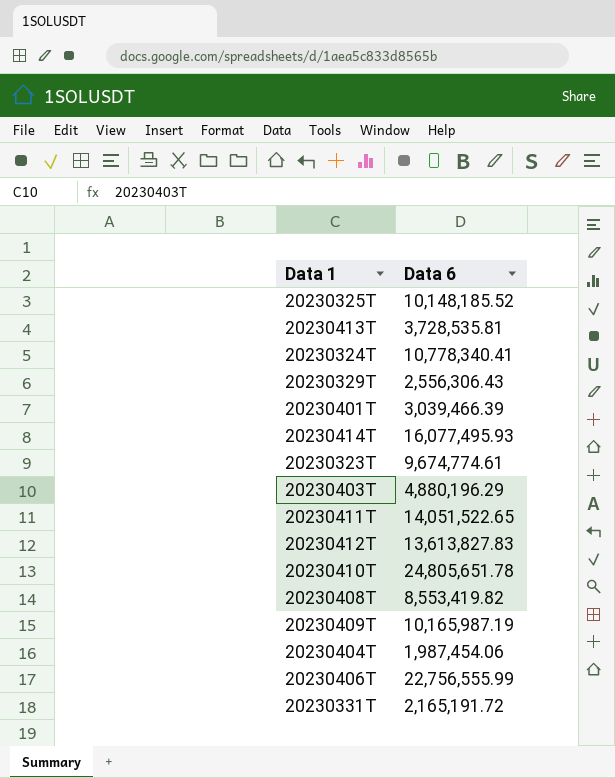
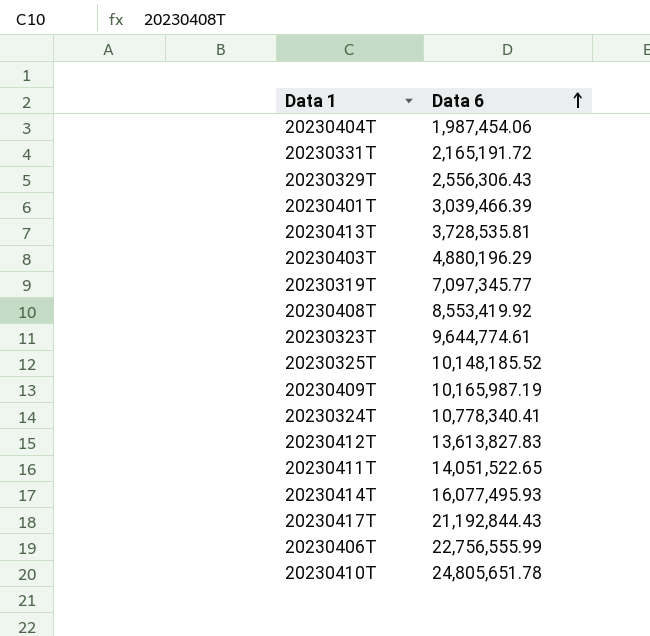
row order: none -> Data 6 ascending
row 20230319T: none -> 7,097,345.77
20230408T | Data 6: 8,553,419.82 -> 8,553,419.92
20230323T | Data 6: 9,674,774.61 -> 9,644,774.61
row 20230417T: none -> 21,192,844.43

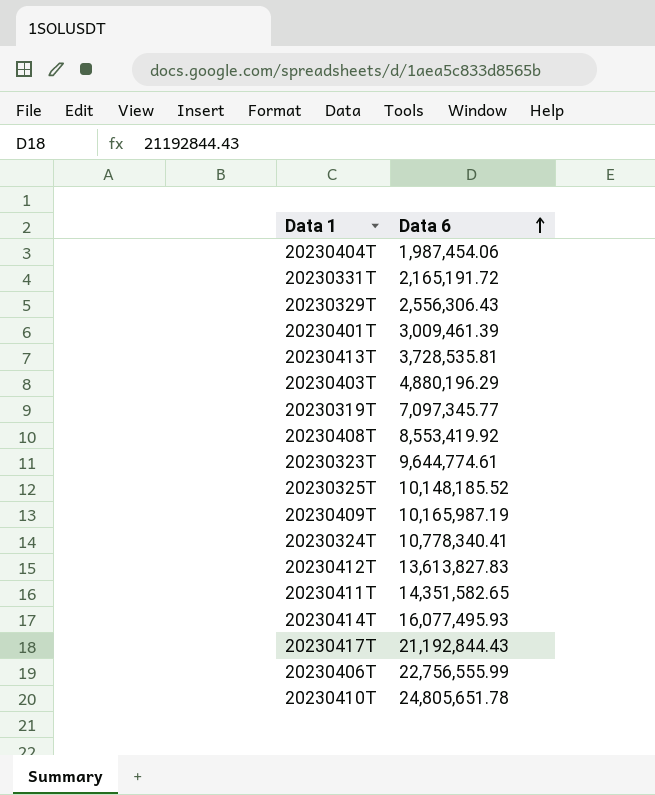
20230401T | Data 6: 3,039,466.39 -> 3,009,461.39
20230411T | Data 6: 14,051,522.65 -> 14,351,582.65

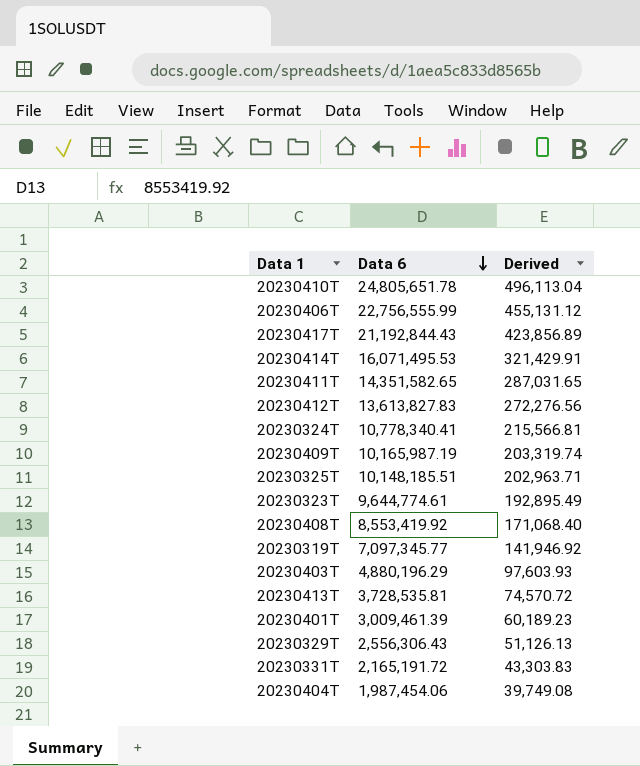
row order: Data 6 ascending -> Data 6 descending
column Derived | formula: none -> [Data 6] * 0.02
20230414T | Data 6: 16,077,495.93 -> 16,071,495.53
20230325T | Data 6: 10,148,185.52 -> 10,148,185.51

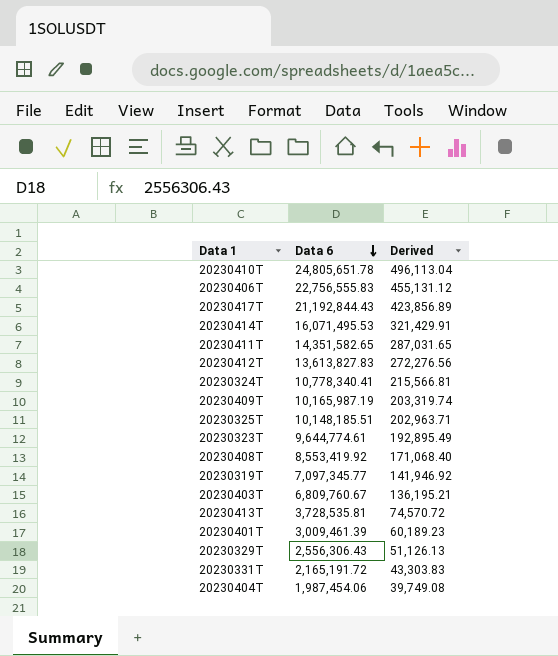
20230406T | Data 6: 22,756,555.99 -> 22,756,555.83
20230403T | Data 6: 4,880,196.29 -> 6,809,760.67
20230403T | Derived: 97,603.93 -> 136,195.21

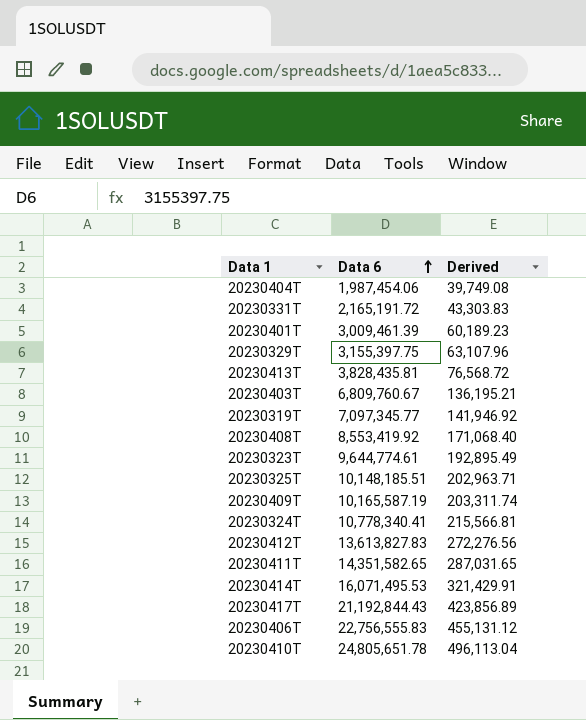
row order: Data 6 descending -> Data 6 ascending
20230329T | Data 6: 2,556,306.43 -> 3,155,397.75
20230329T | Derived: 51,126.13 -> 63,107.96
20230413T | Data 6: 3,728,535.81 -> 3,828,435.81
20230413T | Derived: 74,570.72 -> 76,568.72
20230409T | Data 6: 10,165,987.19 -> 10,165,587.19
20230409T | Derived: 203,319.74 -> 203,311.74

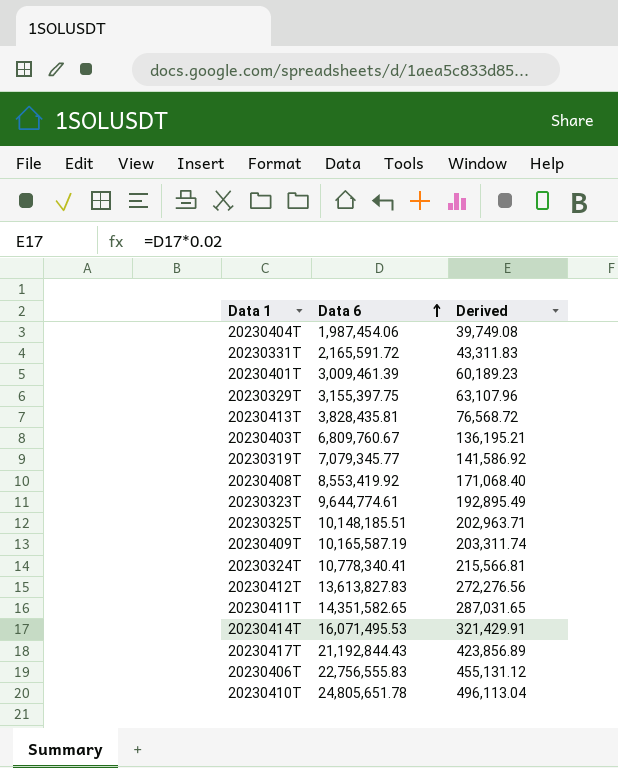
20230331T | Data 6: 2,165,191.72 -> 2,165,591.72
20230331T | Derived: 43,303.83 -> 43,311.83
20230319T | Data 6: 7,097,345.77 -> 7,079,345.77
20230319T | Derived: 141,946.92 -> 141,586.92

